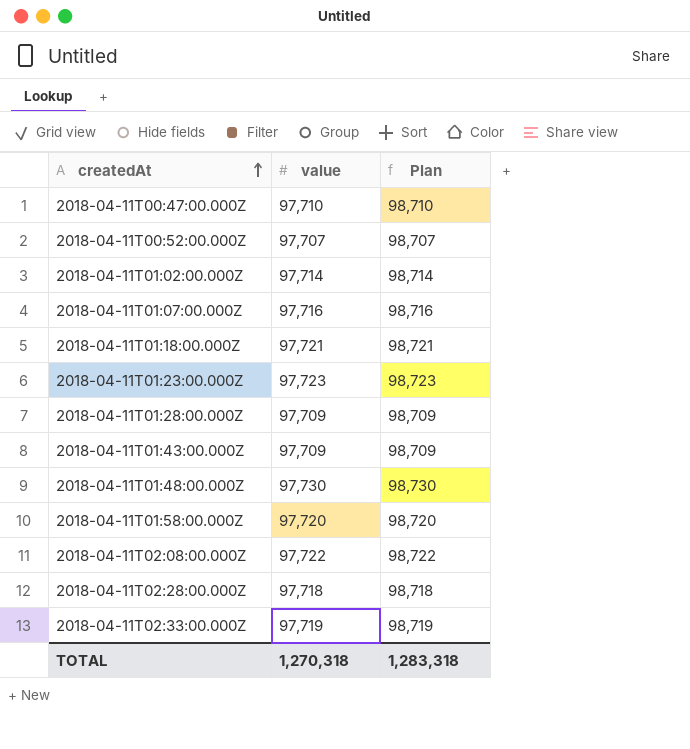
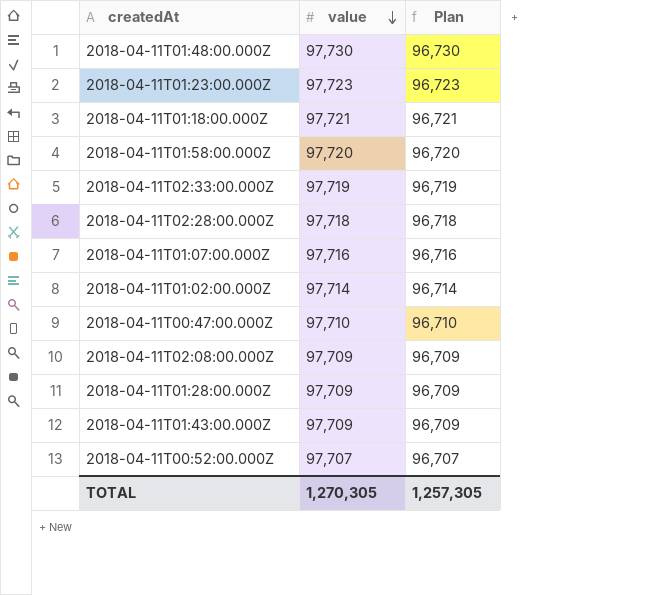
row order: createdAt ascending -> value descending
column Plan | formula: [value] + 1000 -> [value] - 1000
2018-04-11T02:08:00.000Z | value: 97,722 -> 97,709
TOTAL | value: 1,270,318 -> 1,270,305
TOTAL | Plan: 1,283,318 -> 1,257,305

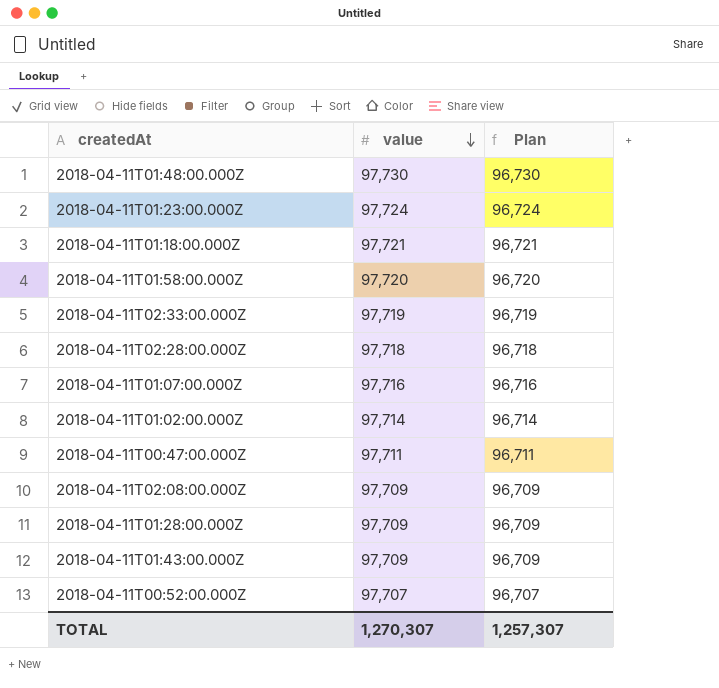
2018-04-11T01:23:00.000Z | value: 97,723 -> 97,724
2018-04-11T01:23:00.000Z | Plan: 96,723 -> 96,724
2018-04-11T00:47:00.000Z | value: 97,710 -> 97,711
2018-04-11T00:47:00.000Z | Plan: 96,710 -> 96,711
TOTAL | value: 1,270,305 -> 1,270,307
TOTAL | Plan: 1,257,305 -> 1,257,307

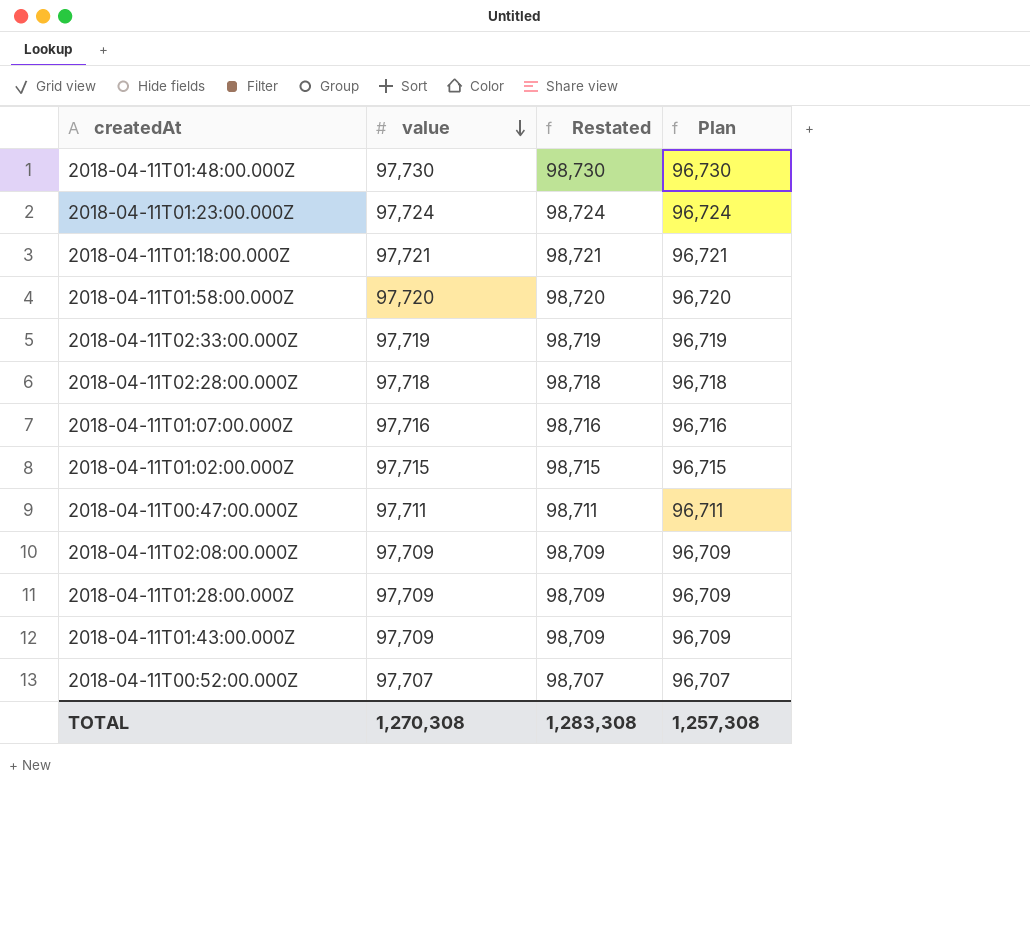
column Restated | formula: none -> [value] + 1000
2018-04-11T01:02:00.000Z | value: 97,714 -> 97,715
2018-04-11T01:02:00.000Z | Plan: 96,714 -> 96,715
TOTAL | value: 1,270,307 -> 1,270,308
TOTAL | Plan: 1,257,307 -> 1,257,308

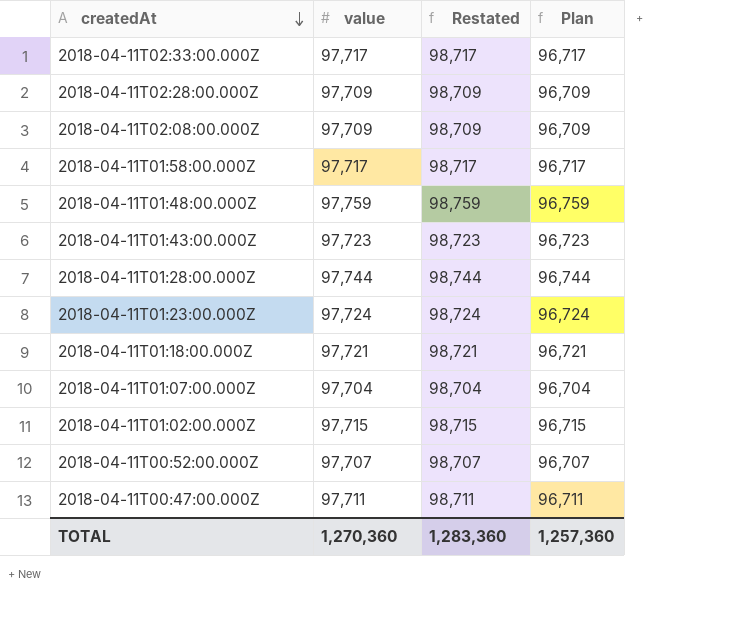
row order: value descending -> createdAt descending
2018-04-11T02:33:00.000Z | value: 97,719 -> 97,717
2018-04-11T02:33:00.000Z | Restated: 98,719 -> 98,717
2018-04-11T02:33:00.000Z | Plan: 96,719 -> 96,717
2018-04-11T02:28:00.000Z | value: 97,718 -> 97,709
2018-04-11T02:28:00.000Z | Restated: 98,718 -> 98,709
2018-04-11T02:28:00.000Z | Plan: 96,718 -> 96,709
2018-04-11T01:58:00.000Z | value: 97,720 -> 97,717
2018-04-11T01:58:00.000Z | Restated: 98,720 -> 98,717
2018-04-11T01:58:00.000Z | Plan: 96,720 -> 96,717
2018-04-11T01:48:00.000Z | value: 97,730 -> 97,759
2018-04-11T01:48:00.000Z | Restated: 98,730 -> 98,759
2018-04-11T01:48:00.000Z | Plan: 96,730 -> 96,759
2018-04-11T01:43:00.000Z | value: 97,709 -> 97,723
2018-04-11T01:43:00.000Z | Restated: 98,709 -> 98,723
2018-04-11T01:43:00.000Z | Plan: 96,709 -> 96,723
2018-04-11T01:28:00.000Z | value: 97,709 -> 97,744
2018-04-11T01:28:00.000Z | Restated: 98,709 -> 98,744
2018-04-11T01:28:00.000Z | Plan: 96,709 -> 96,744
2018-04-11T01:07:00.000Z | value: 97,716 -> 97,704
2018-04-11T01:07:00.000Z | Restated: 98,716 -> 98,704
2018-04-11T01:07:00.000Z | Plan: 96,716 -> 96,704
TOTAL | value: 1,270,308 -> 1,270,360
TOTAL | Restated: 1,283,308 -> 1,283,360
TOTAL | Plan: 1,257,308 -> 1,257,360

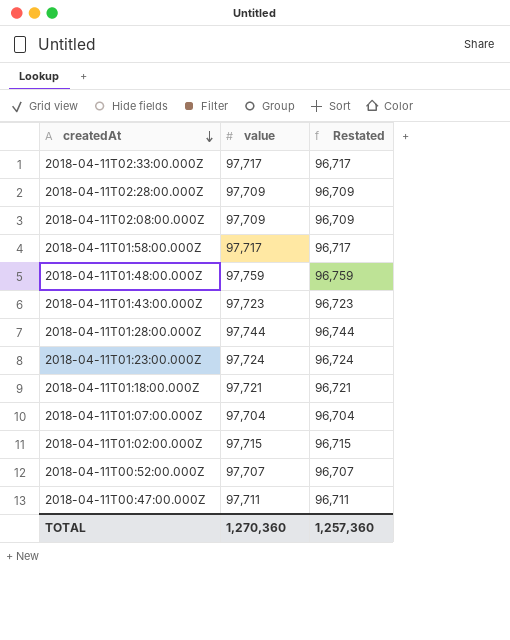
column Plan | formula: [value] - 1000 -> none
column Restated | formula: [value] + 1000 -> [value] - 1000
TOTAL | Restated: 1,283,360 -> 1,257,360

